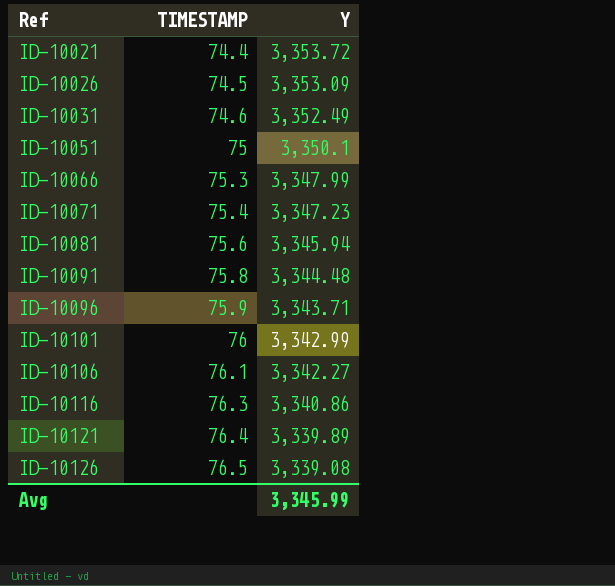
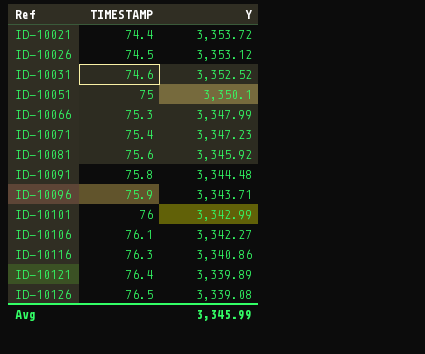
ID-10026 | Y: 3,353.09 -> 3,353.12
ID-10031 | Y: 3,352.49 -> 3,352.52
ID-10081 | Y: 3,345.94 -> 3,345.92

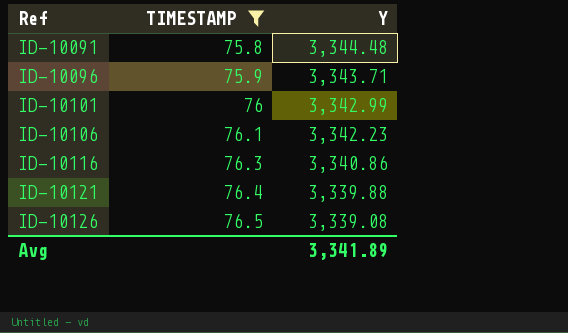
filter: none -> TIMESTAMP >= 75.8
ID-10106 | Y: 3,342.27 -> 3,342.23
ID-10121 | Y: 3,339.89 -> 3,339.88
Avg | Y: 3,345.99 -> 3,341.89

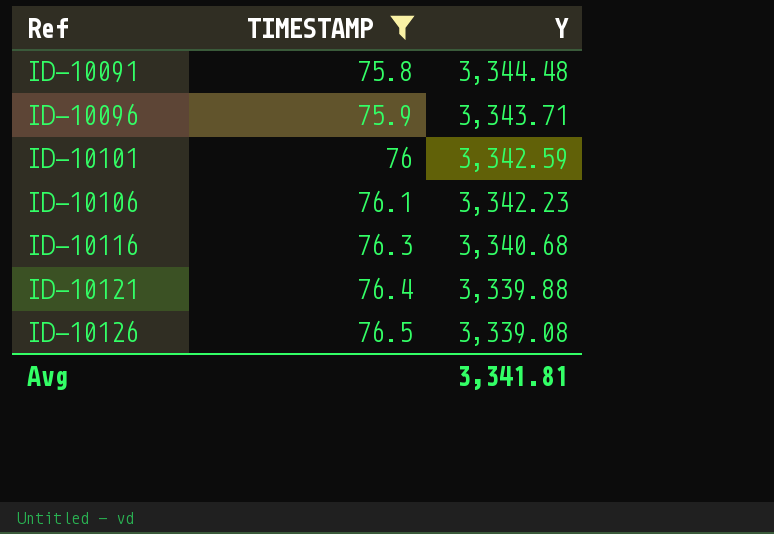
ID-10101 | Y: 3,342.99 -> 3,342.59
ID-10116 | Y: 3,340.86 -> 3,340.68
Avg | Y: 3,341.89 -> 3,341.81

